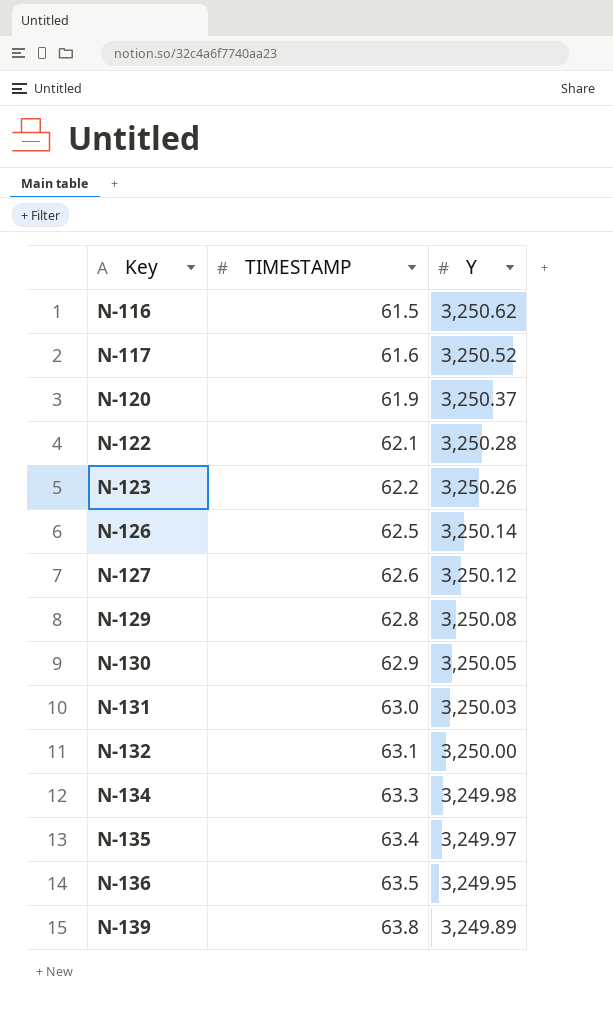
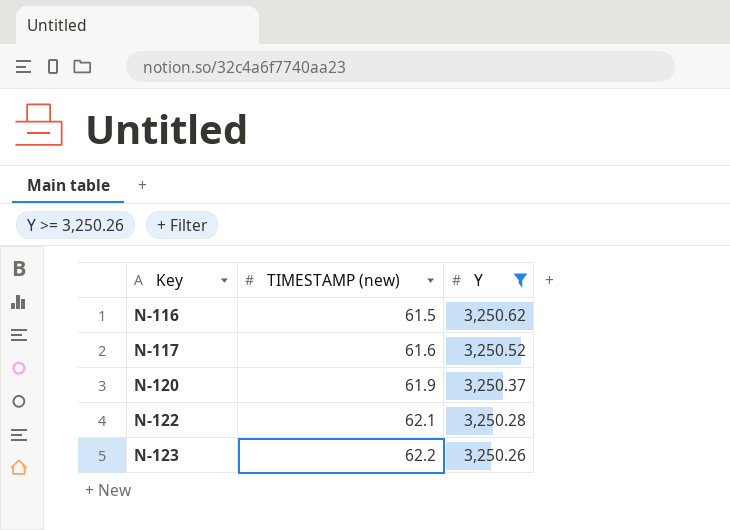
filter: none -> Y >= 3,250.26
column name: TIMESTAMP -> TIMESTAMP (new)

